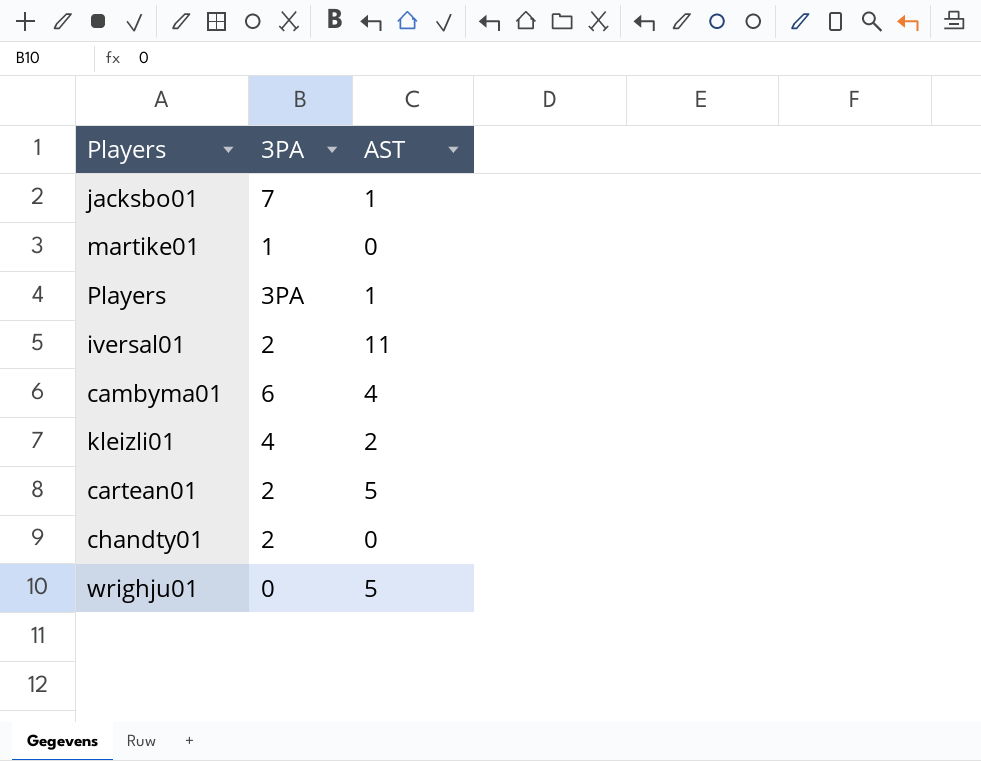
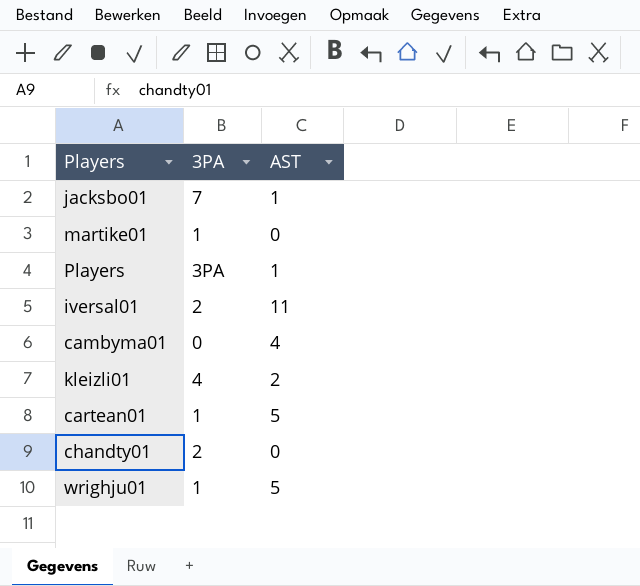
cambyma01 | 3PA: 6 -> 0
cartean01 | 3PA: 2 -> 1
wrighju01 | 3PA: 0 -> 1

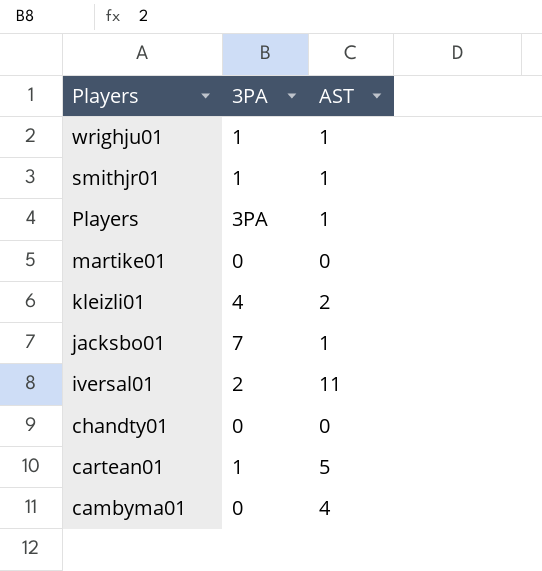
row order: none -> Players descending
wrighju01 | AST: 5 -> 1
row smithjr01: none -> 1 | 1
martike01 | 3PA: 1 -> 0
chandty01 | 3PA: 2 -> 0

